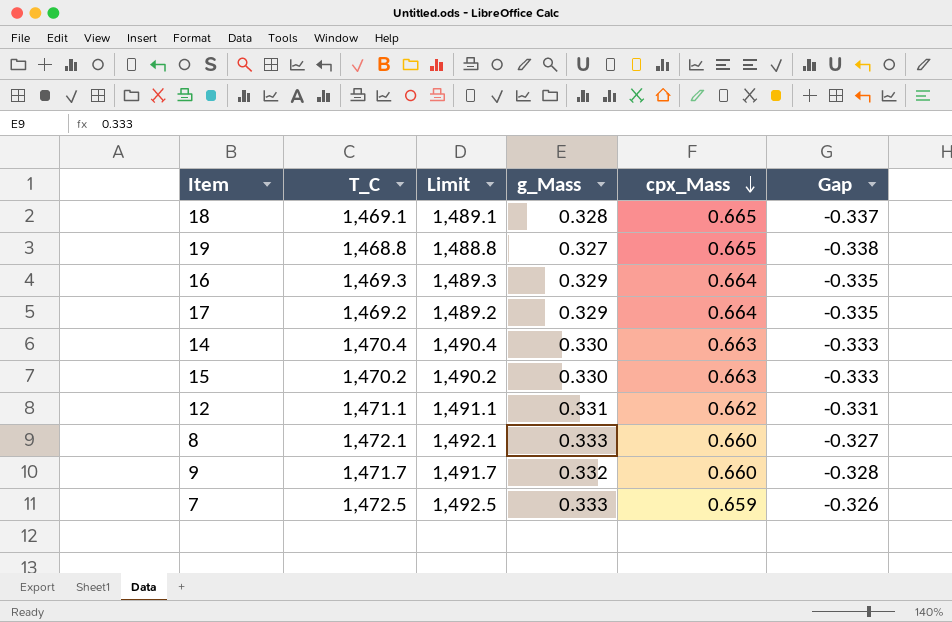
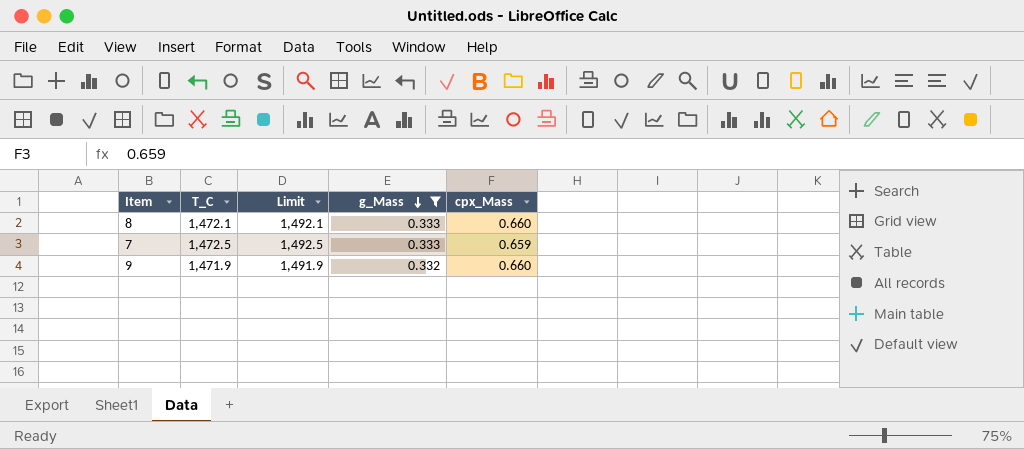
filter: none -> g_Mass >= 0.332
row order: cpx_Mass descending -> g_Mass descending
column Gap | formula: [g_Mass] - [cpx_Mass] -> none
9 | T_C: 1,471.7 -> 1,471.9
9 | Limit: 1,491.7 -> 1,491.9

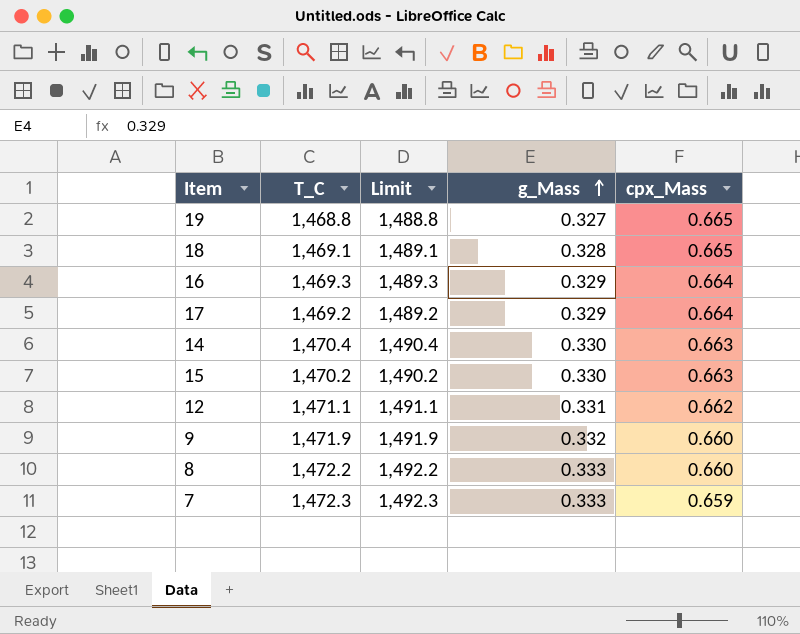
filter: g_Mass >= 0.332 -> none
row order: g_Mass descending -> g_Mass ascending
8 | T_C: 1,472.1 -> 1,472.2
8 | Limit: 1,492.1 -> 1,492.2
7 | T_C: 1,472.5 -> 1,472.3
7 | Limit: 1,492.5 -> 1,492.3

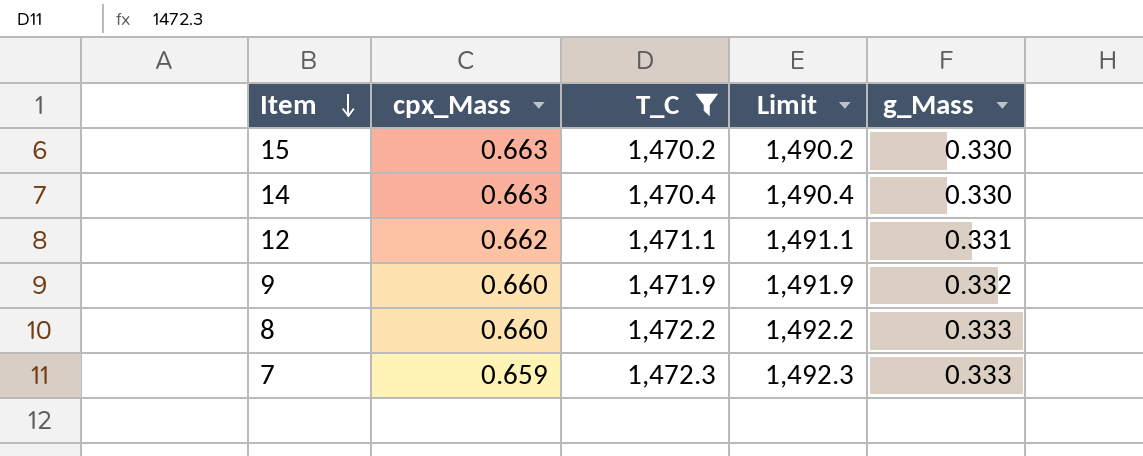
filter: none -> T_C >= 1,470.2
row order: g_Mass ascending -> Item descending
column cpx_Mass | position: 5 -> 2

